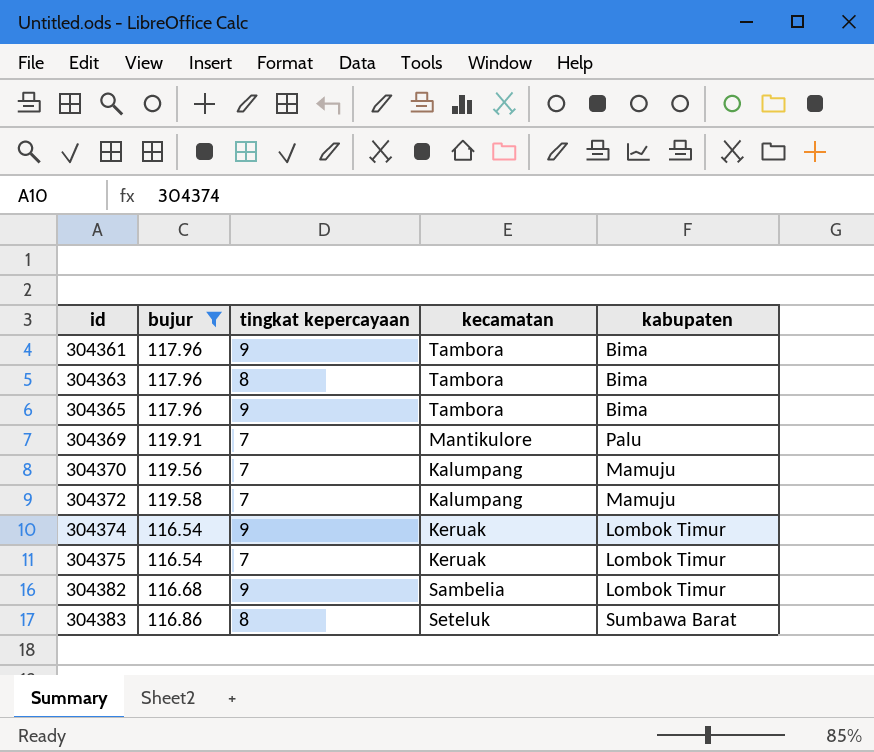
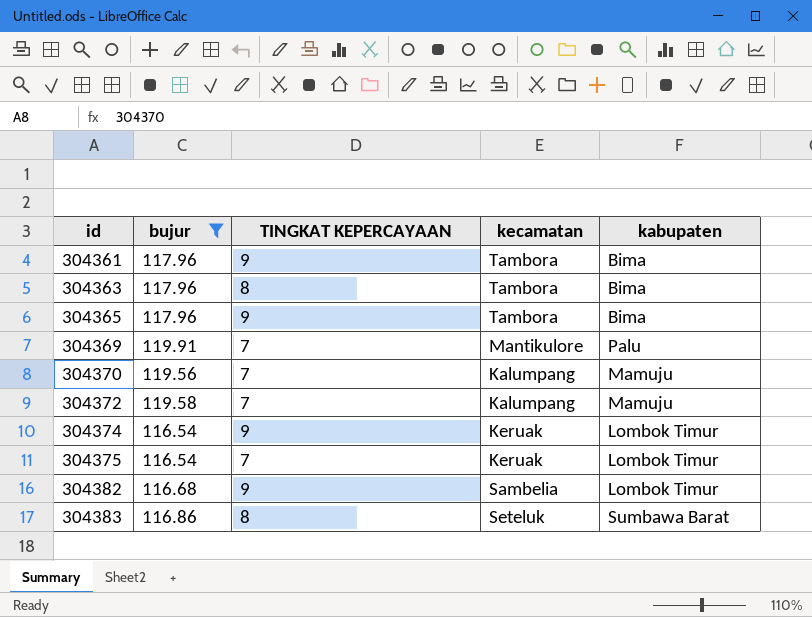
column name: tingkat kepercayaan -> TINGKAT KEPERCAYAAN

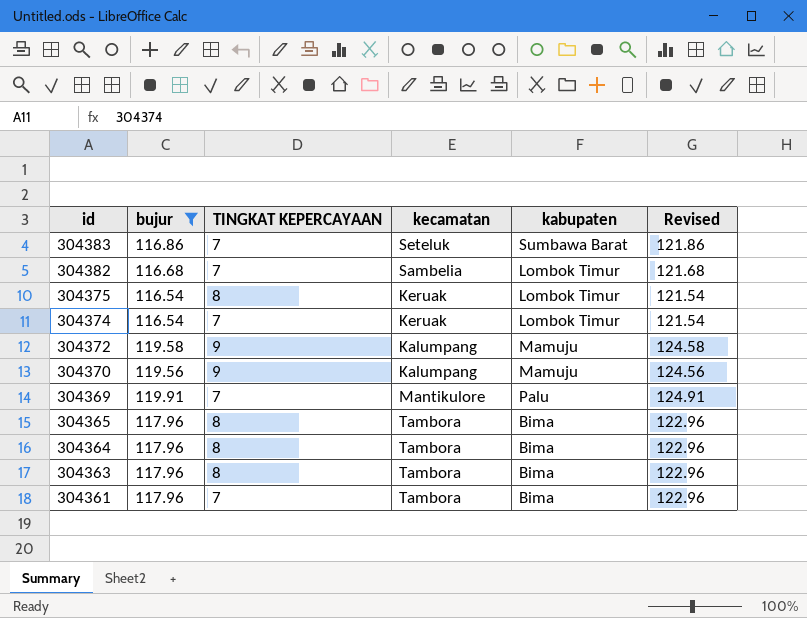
row order: id ascending -> id descending
column Revised | formula: none -> [bujur] + 5
304383 | TINGKAT KEPERCAYAAN: 8 -> 7
304382 | TINGKAT KEPERCAYAAN: 9 -> 7
304375 | TINGKAT KEPERCAYAAN: 7 -> 8
304374 | TINGKAT KEPERCAYAAN: 9 -> 7
304372 | TINGKAT KEPERCAYAAN: 7 -> 9
304370 | TINGKAT KEPERCAYAAN: 7 -> 9
304365 | TINGKAT KEPERCAYAAN: 9 -> 8
row 304364: none -> 117.96 | 8 | Tambora | Bima | 122.96
304361 | TINGKAT KEPERCAYAAN: 9 -> 7

